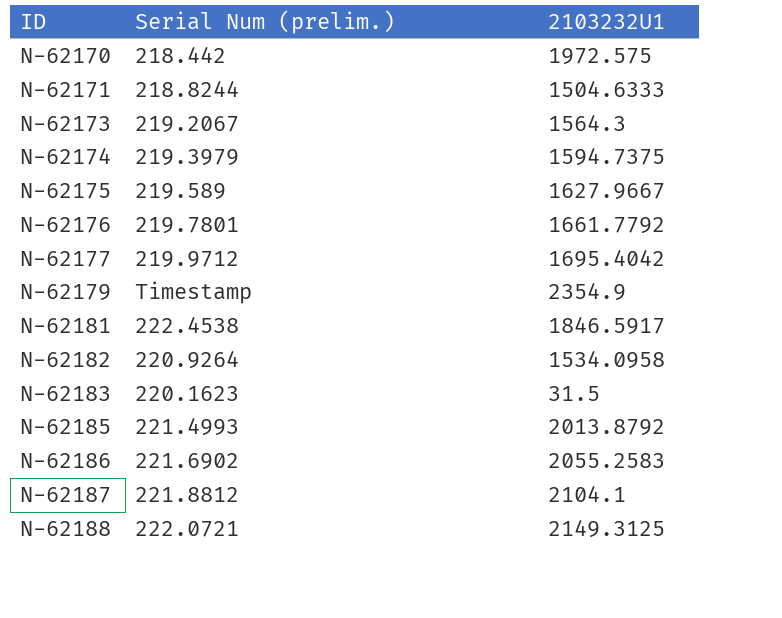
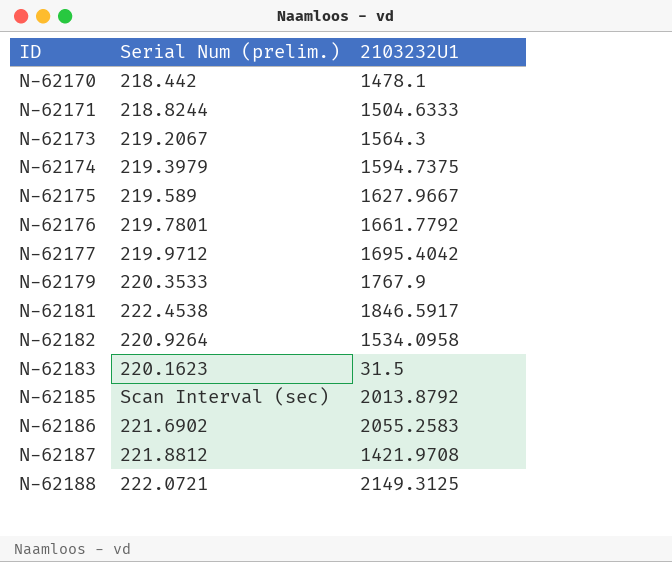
N-62170 | 2103232U1: 1972.575 -> 1478.1
N-62179 | Serial Num (prelim.): Timestamp -> 220.3533
N-62179 | 2103232U1: 2354.9 -> 1767.9
N-62185 | Serial Num (prelim.): 221.4993 -> Scan Interval (sec)
N-62187 | 2103232U1: 2104.1 -> 1421.9708

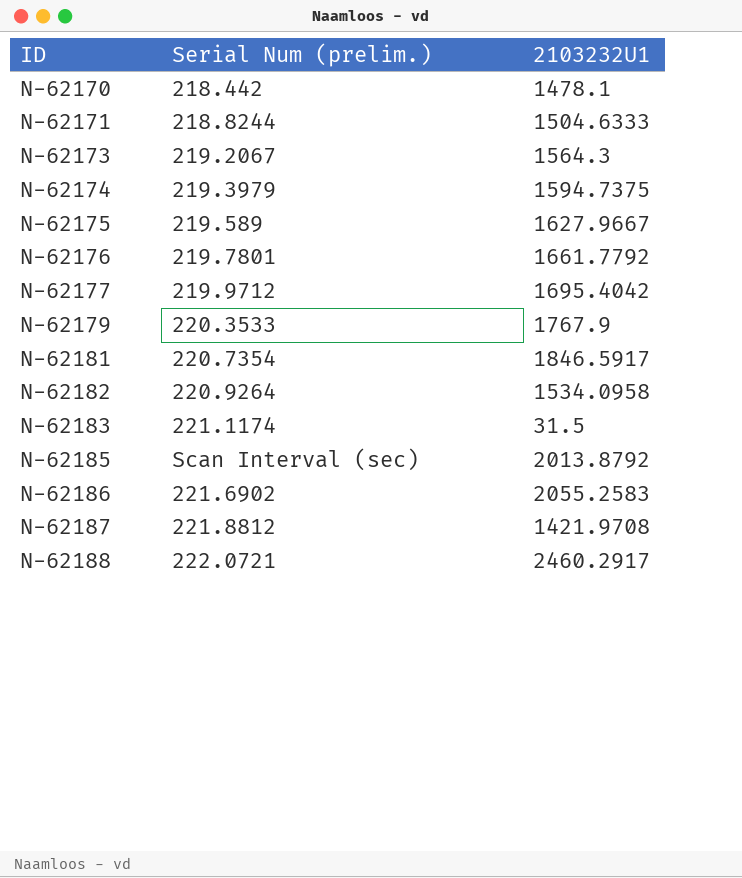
N-62181 | Serial Num (prelim.): 222.4538 -> 220.7354
N-62183 | Serial Num (prelim.): 220.1623 -> 221.1174
N-62188 | 2103232U1: 2149.3125 -> 2460.2917

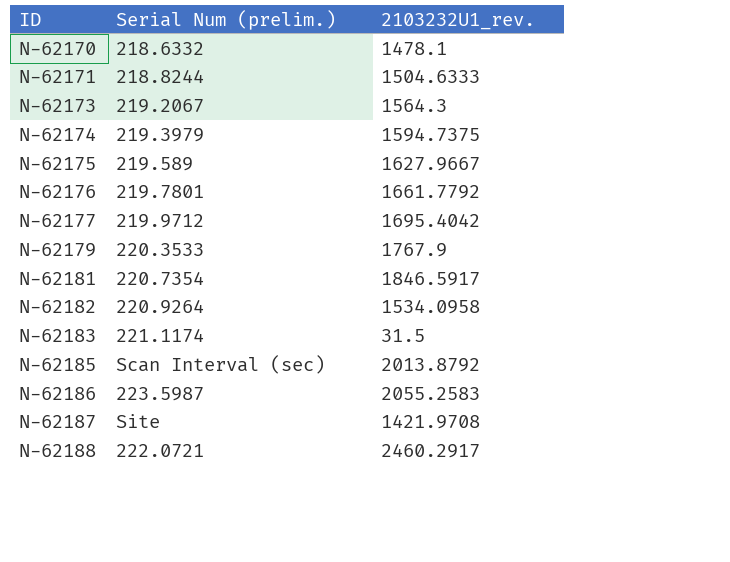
column name: 2103232U1 -> 2103232U1_rev.
N-62170 | Serial Num (prelim.): 218.442 -> 218.6332
N-62186 | Serial Num (prelim.): 221.6902 -> 223.5987
N-62187 | Serial Num (prelim.): 221.8812 -> Site

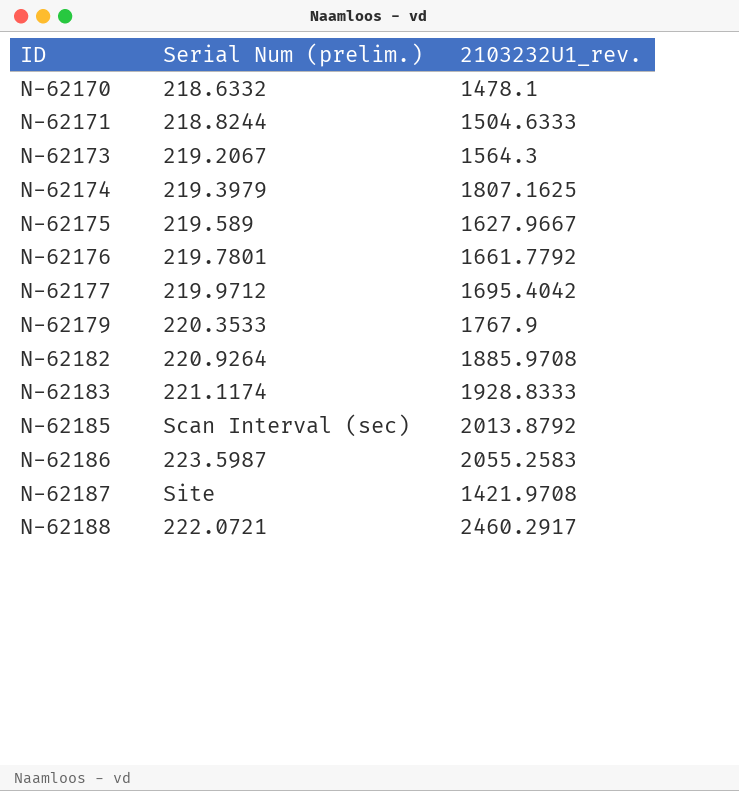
row N-62181: 220.7354 | 1846.5917 -> none
N-62174 | 2103232U1_rev.: 1594.7375 -> 1807.1625
N-62182 | 2103232U1_rev.: 1534.0958 -> 1885.9708
N-62183 | 2103232U1_rev.: 31.5 -> 1928.8333

